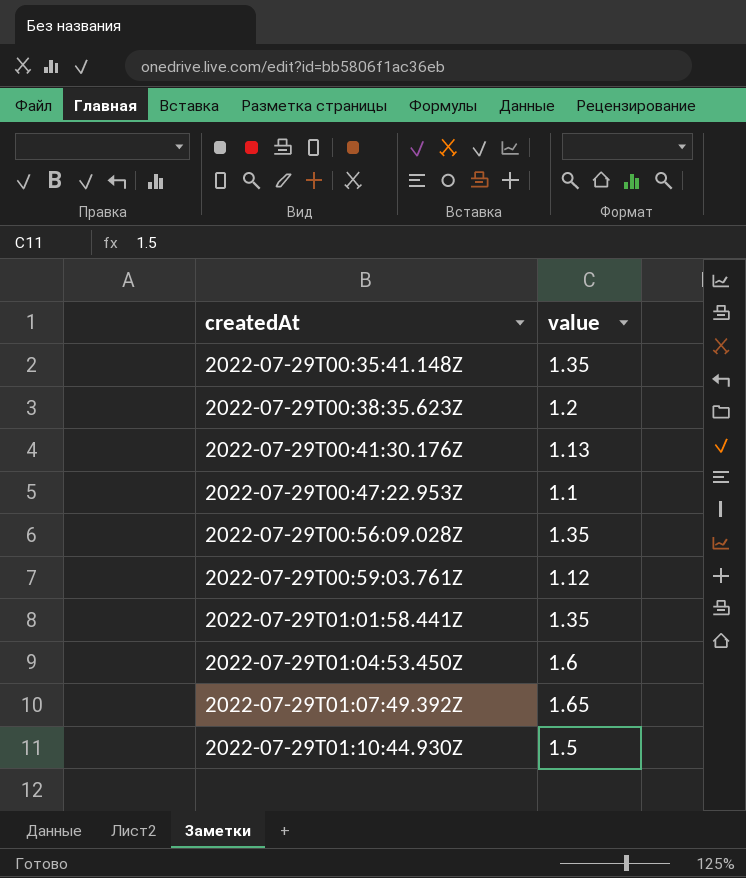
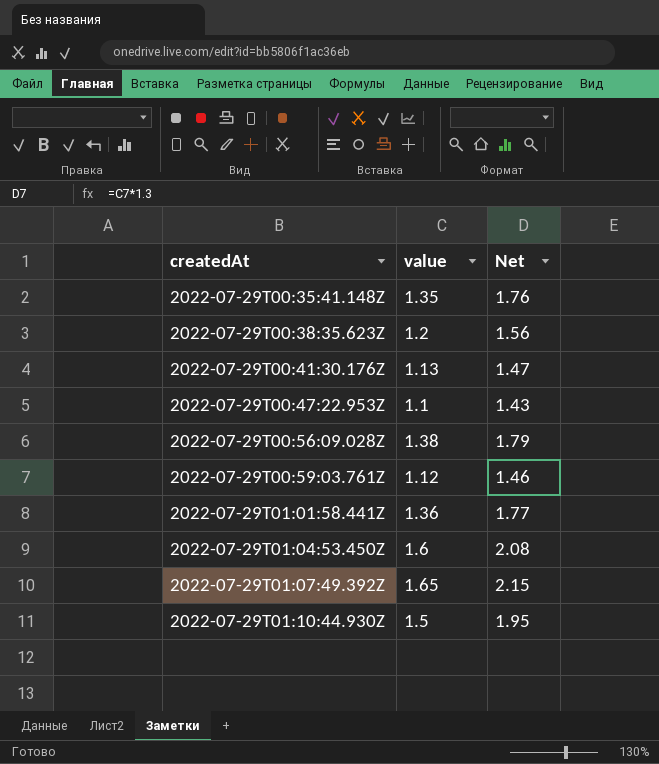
column Net | formula: none -> [value] * 1.3
2022-07-29T00:56:09.028Z | value: 1.35 -> 1.38
2022-07-29T01:01:58.441Z | value: 1.35 -> 1.36

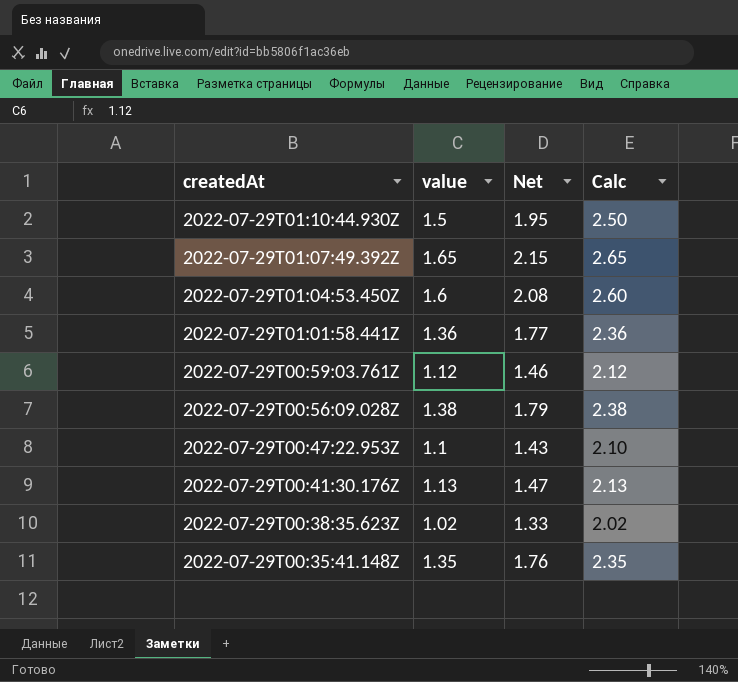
row order: createdAt ascending -> createdAt descending
column Calc | formula: none -> [value] + 1
2022-07-29T00:38:35.623Z | value: 1.2 -> 1.02
2022-07-29T00:38:35.623Z | Net: 1.56 -> 1.33

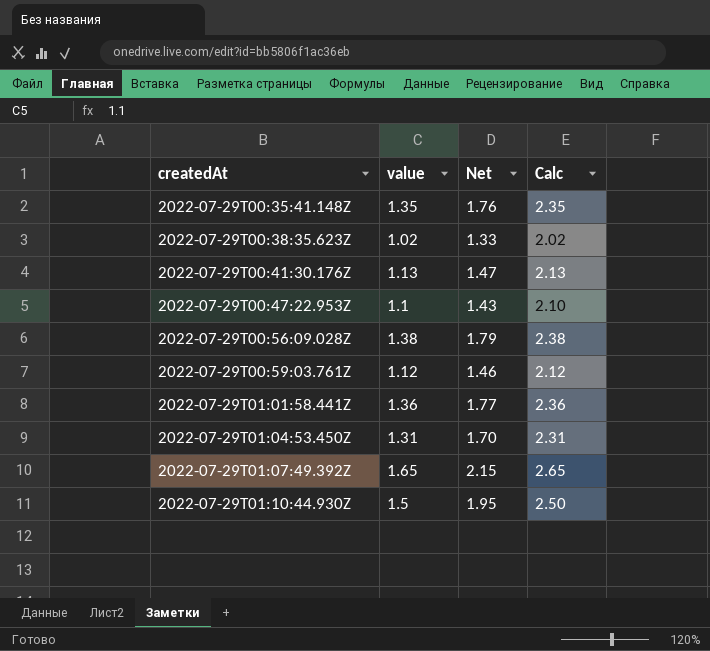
row order: createdAt descending -> createdAt ascending
2022-07-29T01:04:53.450Z | value: 1.6 -> 1.31
2022-07-29T01:04:53.450Z | Net: 2.08 -> 1.70
2022-07-29T01:04:53.450Z | Calc: 2.60 -> 2.31

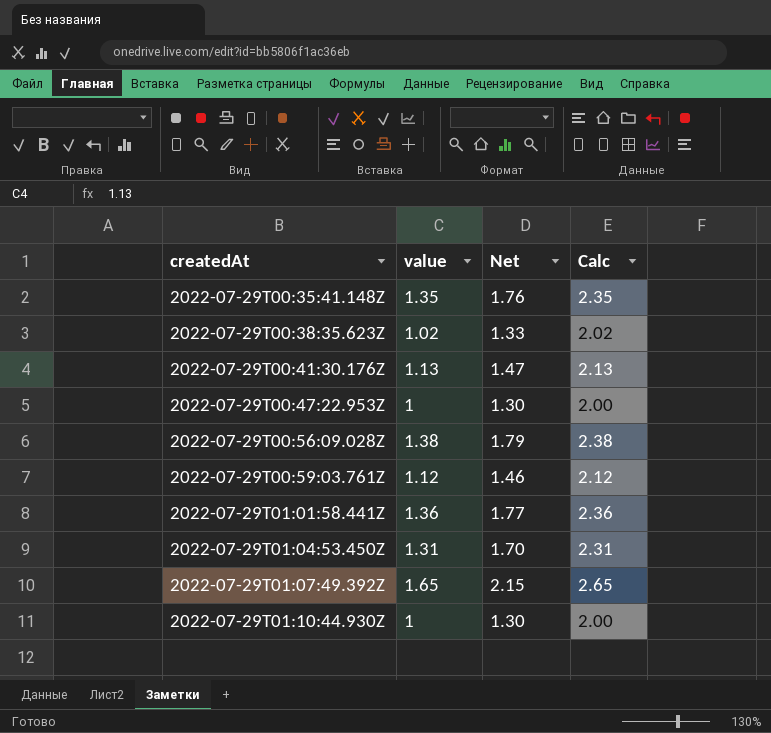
2022-07-29T00:47:22.953Z | value: 1.1 -> 1
2022-07-29T00:47:22.953Z | Net: 1.43 -> 1.30
2022-07-29T00:47:22.953Z | Calc: 2.10 -> 2.00
2022-07-29T01:10:44.930Z | value: 1.5 -> 1
2022-07-29T01:10:44.930Z | Net: 1.95 -> 1.30
2022-07-29T01:10:44.930Z | Calc: 2.50 -> 2.00

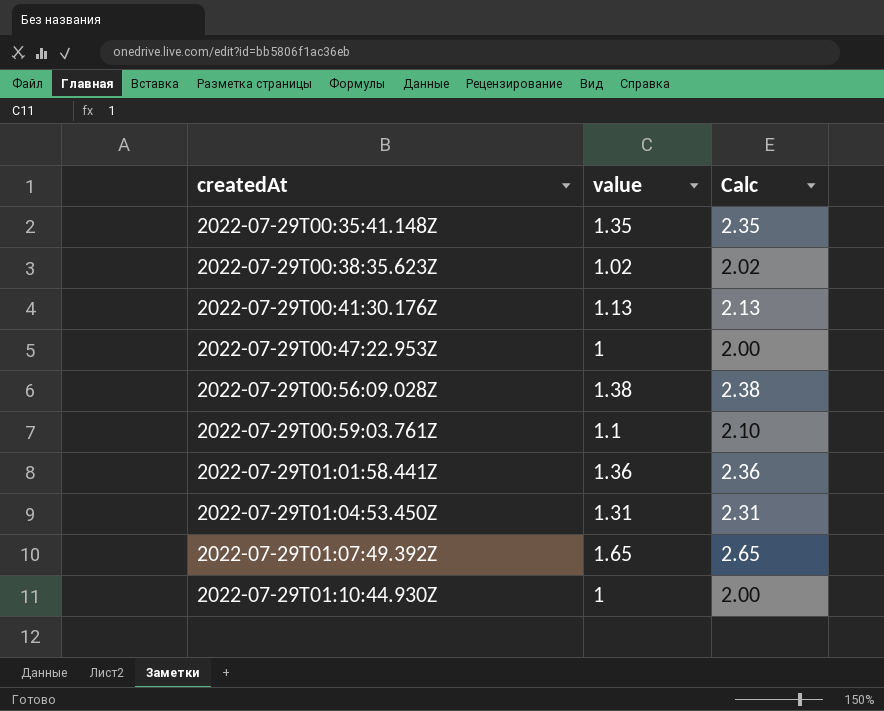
column Net | formula: [value] * 1.3 -> none
2022-07-29T00:59:03.761Z | value: 1.12 -> 1.1
2022-07-29T00:59:03.761Z | Calc: 2.12 -> 2.10

